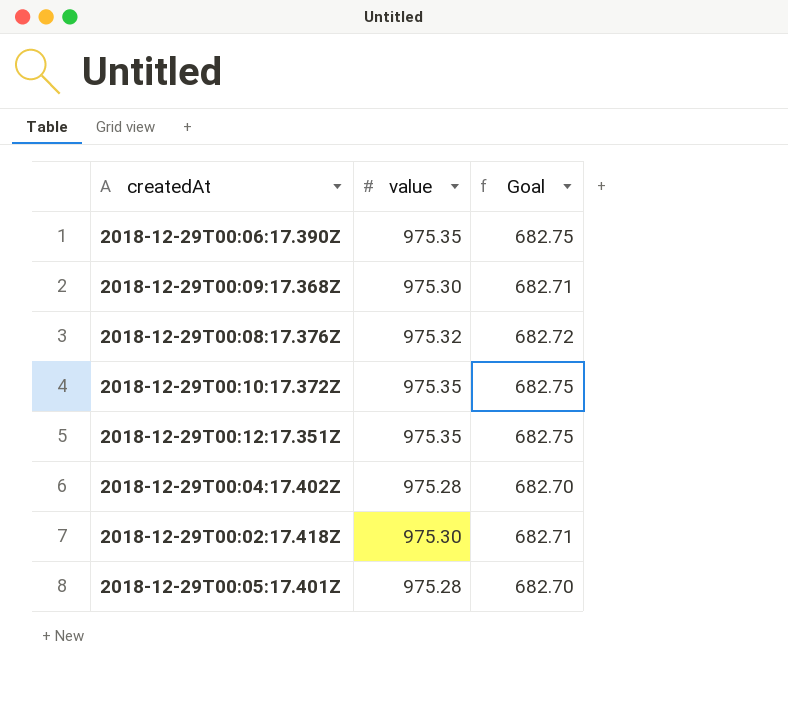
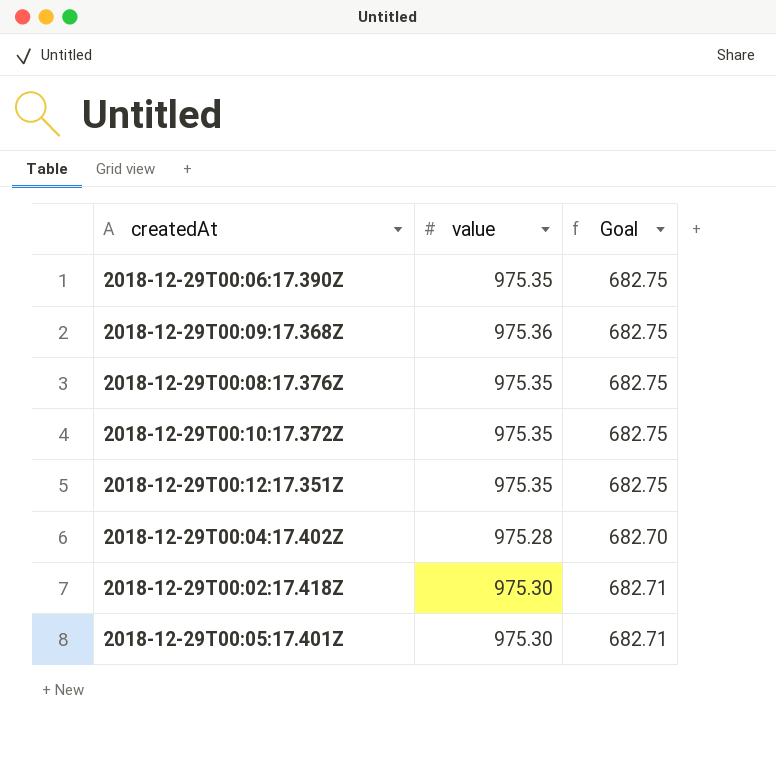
2018-12-29T00:09:17.368Z | value: 975.30 -> 975.36
2018-12-29T00:09:17.368Z | Goal: 682.71 -> 682.75
2018-12-29T00:08:17.376Z | value: 975.32 -> 975.35
2018-12-29T00:08:17.376Z | Goal: 682.72 -> 682.75
2018-12-29T00:05:17.401Z | value: 975.28 -> 975.30
2018-12-29T00:05:17.401Z | Goal: 682.70 -> 682.71

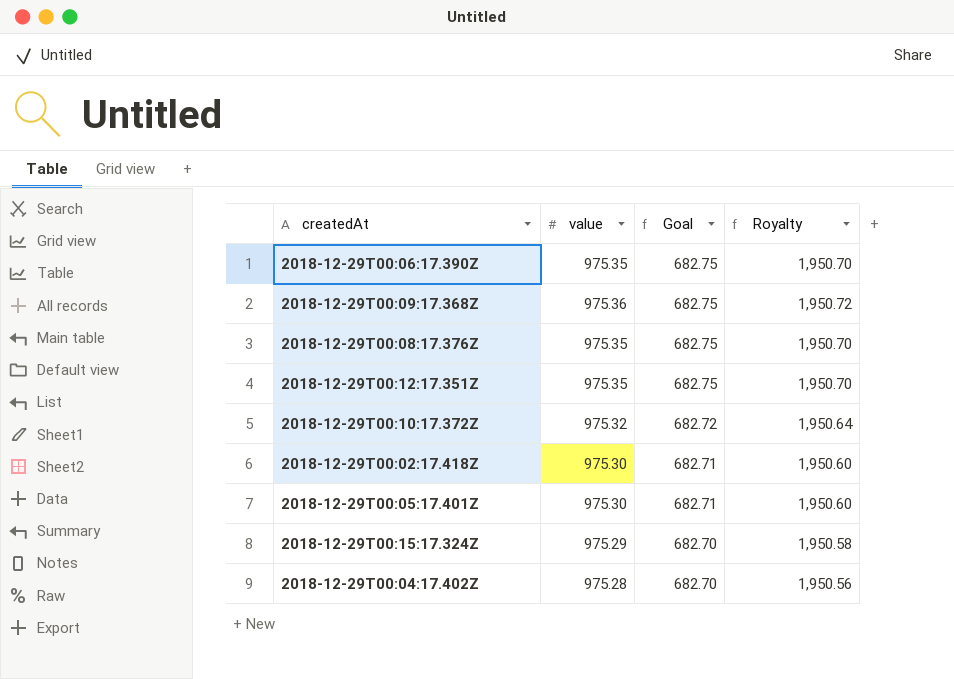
row order: none -> Goal descending
column Royalty | formula: none -> [value] * 2
2018-12-29T00:10:17.372Z | value: 975.35 -> 975.32
2018-12-29T00:10:17.372Z | Goal: 682.75 -> 682.72
row 2018-12-29T00:15:17.324Z: none -> 975.29 | 682.70 | 1,950.58

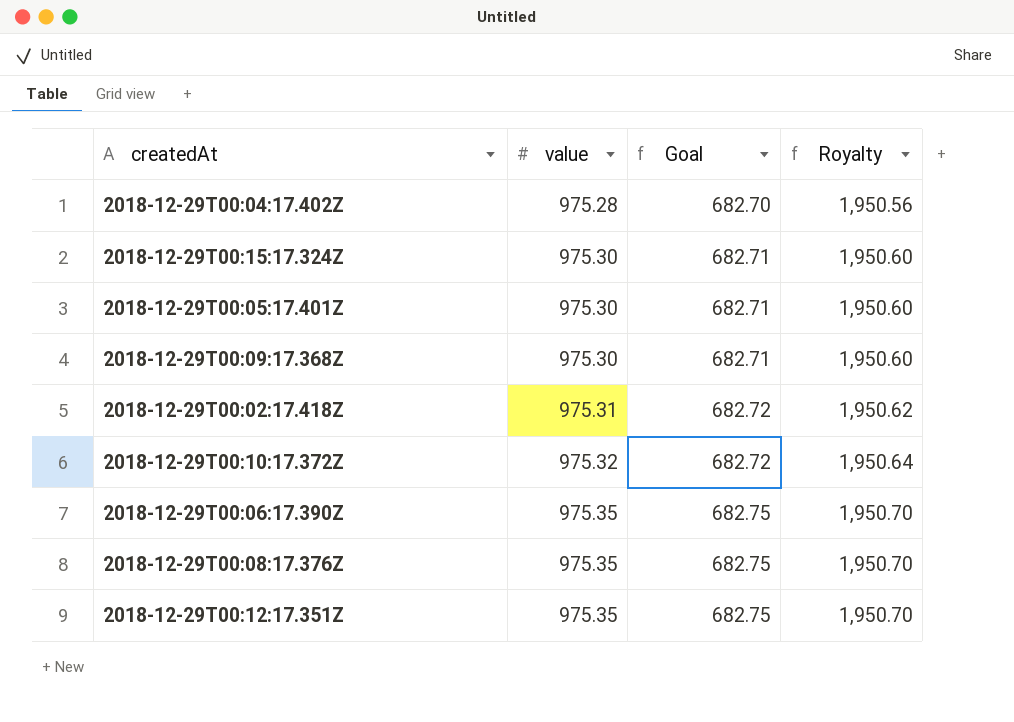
row order: Goal descending -> value ascending
2018-12-29T00:15:17.324Z | value: 975.29 -> 975.30
2018-12-29T00:15:17.324Z | Goal: 682.70 -> 682.71
2018-12-29T00:15:17.324Z | Royalty: 1,950.58 -> 1,950.60
2018-12-29T00:09:17.368Z | value: 975.36 -> 975.30
2018-12-29T00:09:17.368Z | Goal: 682.75 -> 682.71
2018-12-29T00:09:17.368Z | Royalty: 1,950.72 -> 1,950.60
2018-12-29T00:02:17.418Z | value: 975.30 -> 975.31
2018-12-29T00:02:17.418Z | Goal: 682.71 -> 682.72
2018-12-29T00:02:17.418Z | Royalty: 1,950.60 -> 1,950.62

